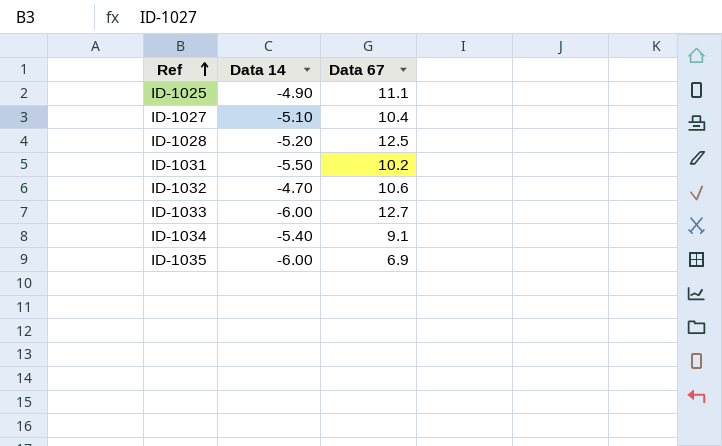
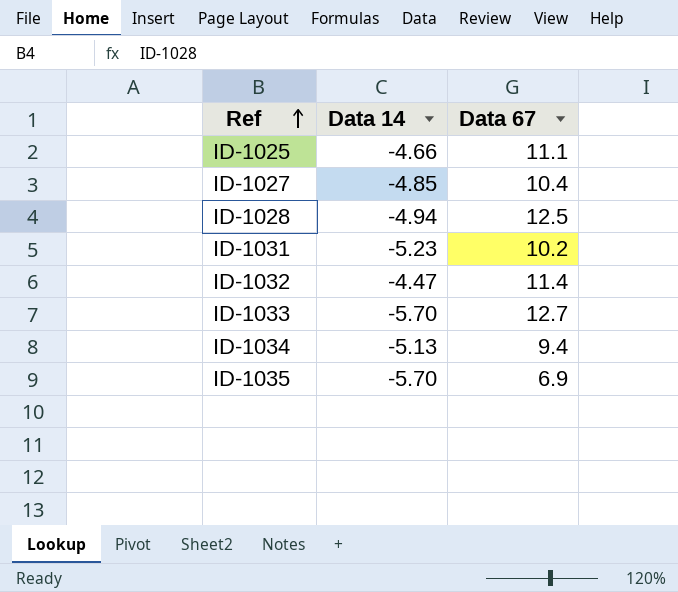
ID-1025 | Data 14: -4.90 -> -4.66
ID-1027 | Data 14: -5.10 -> -4.85
ID-1028 | Data 14: -5.20 -> -4.94
ID-1031 | Data 14: -5.50 -> -5.23
ID-1032 | Data 14: -4.70 -> -4.47
ID-1032 | Data 67: 10.6 -> 11.4
ID-1033 | Data 14: -6.00 -> -5.70
ID-1034 | Data 14: -5.40 -> -5.13
ID-1034 | Data 67: 9.1 -> 9.4
ID-1035 | Data 14: -6.00 -> -5.70

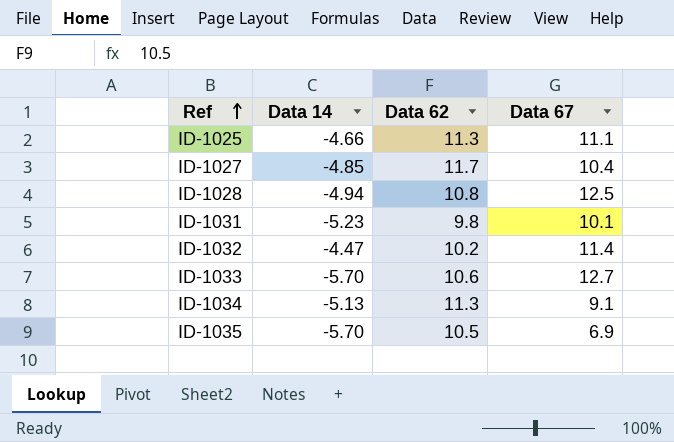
column Data 62 | position: none -> 3
ID-1031 | Data 67: 10.2 -> 10.1
ID-1034 | Data 67: 9.4 -> 9.1

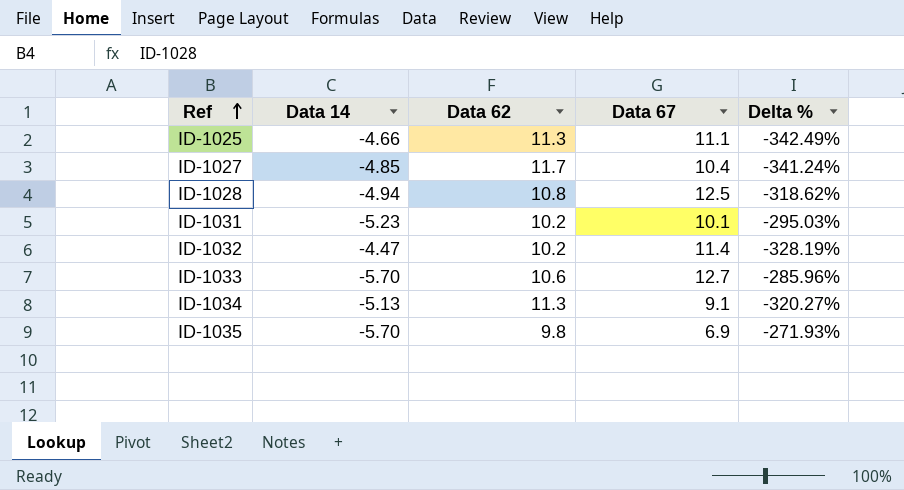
column Delta % | formula: none -> ([Data 62] - [Data 14]) / [Data 14]
ID-1031 | Data 62: 9.8 -> 10.2
ID-1035 | Data 62: 10.5 -> 9.8

